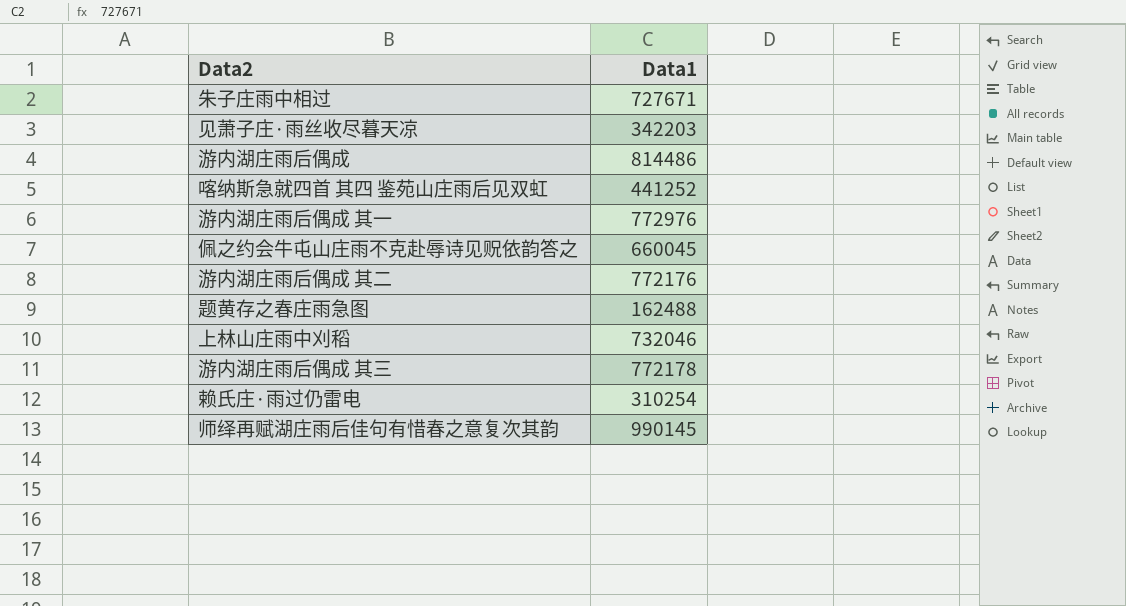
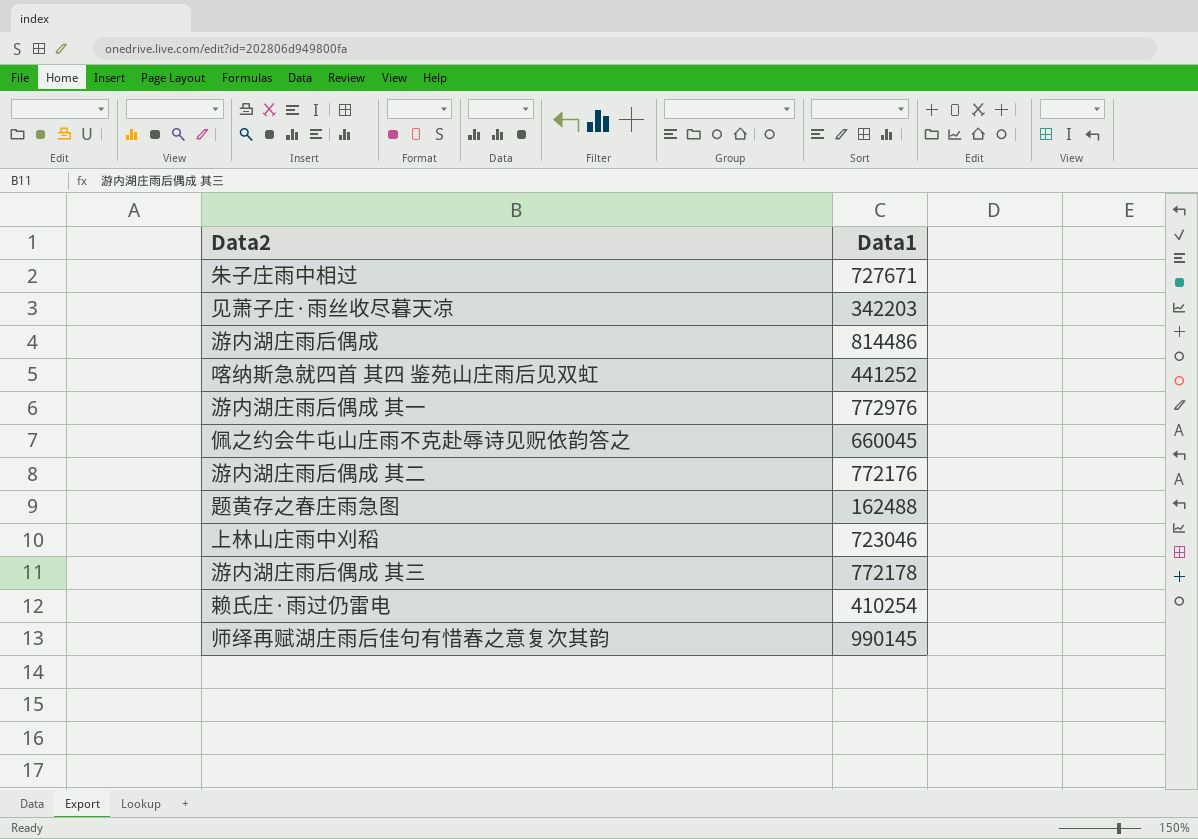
上林山庄雨中刈稻 | Data1: 732046 -> 723046
赖氏庄·雨过仍雷电 | Data1: 310254 -> 410254

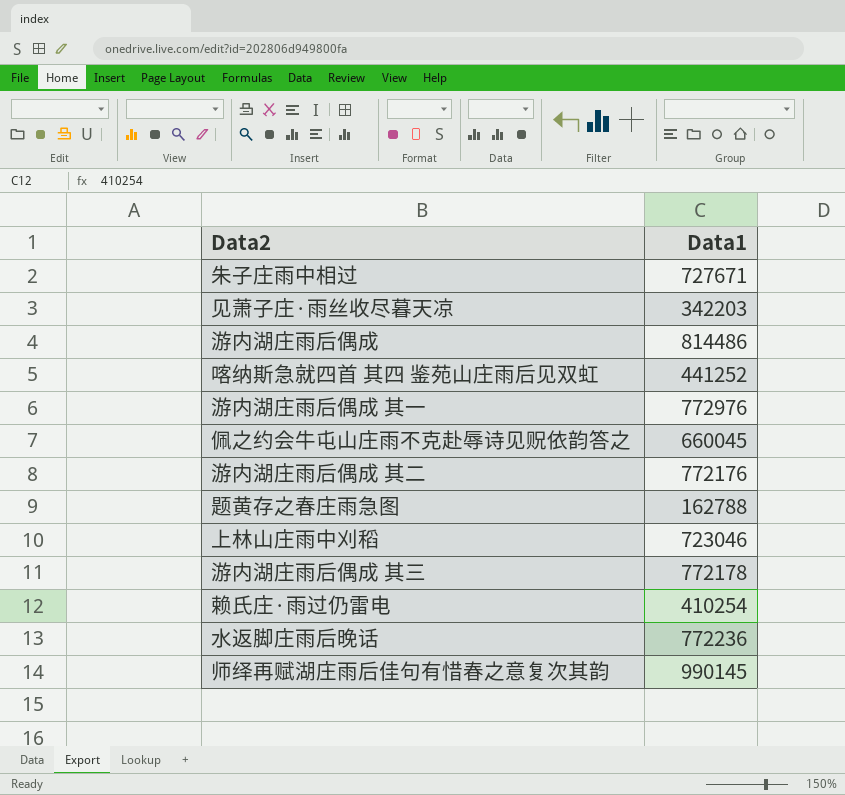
题黄存之春庄雨急图 | Data1: 162488 -> 162788
row 水返脚庄雨后晚话: none -> 772236

